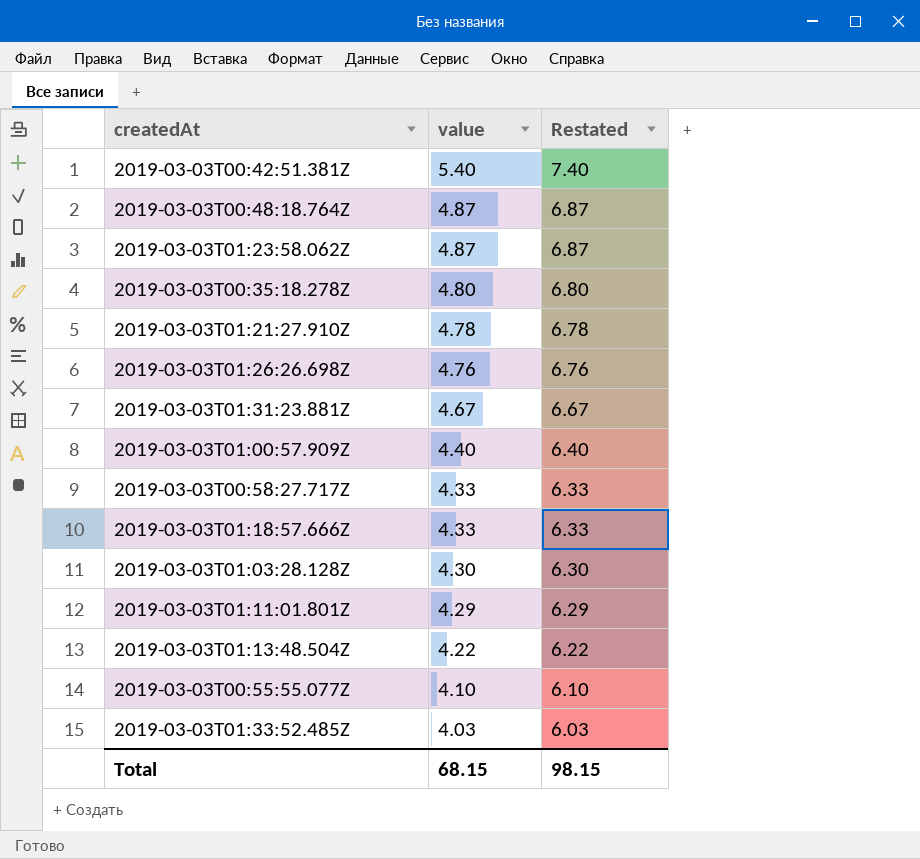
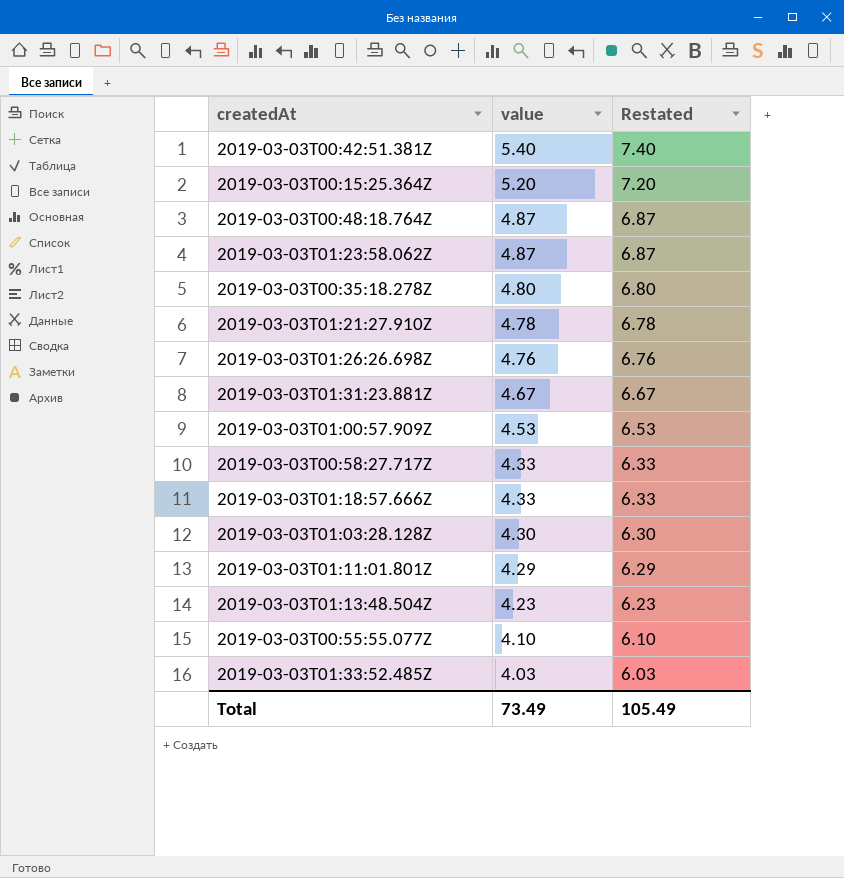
row 2019-03-03T00:15:25.364Z: none -> 5.20 | 7.20
2019-03-03T01:00:57.909Z | value: 4.40 -> 4.53
2019-03-03T01:00:57.909Z | Restated: 6.40 -> 6.53
2019-03-03T01:13:48.504Z | value: 4.22 -> 4.23
2019-03-03T01:13:48.504Z | Restated: 6.22 -> 6.23
Total | value: 68.15 -> 73.49
Total | Restated: 98.15 -> 105.49

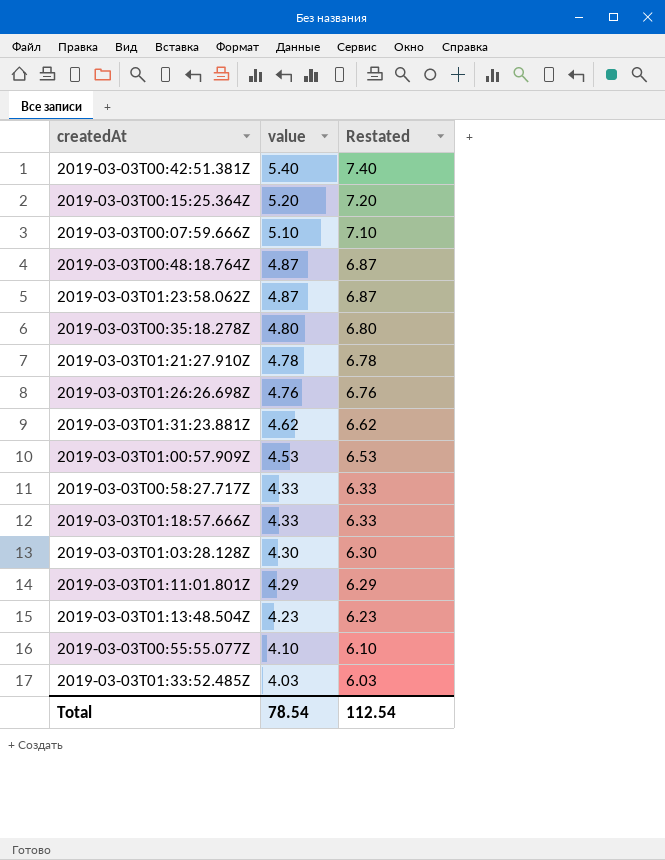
row 2019-03-03T00:07:59.666Z: none -> 5.10 | 7.10
2019-03-03T01:31:23.881Z | value: 4.67 -> 4.62
2019-03-03T01:31:23.881Z | Restated: 6.67 -> 6.62
Total | value: 73.49 -> 78.54
Total | Restated: 105.49 -> 112.54

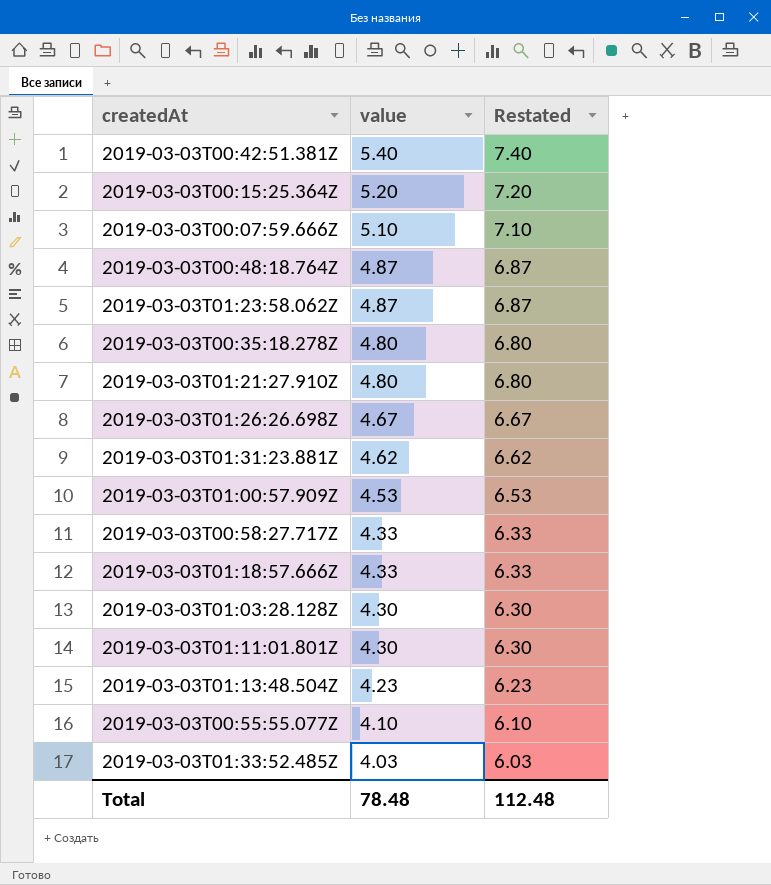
2019-03-03T01:21:27.910Z | value: 4.78 -> 4.80
2019-03-03T01:21:27.910Z | Restated: 6.78 -> 6.80
2019-03-03T01:26:26.698Z | value: 4.76 -> 4.67
2019-03-03T01:26:26.698Z | Restated: 6.76 -> 6.67
2019-03-03T01:11:01.801Z | value: 4.29 -> 4.30
2019-03-03T01:11:01.801Z | Restated: 6.29 -> 6.30
Total | value: 78.54 -> 78.48
Total | Restated: 112.54 -> 112.48

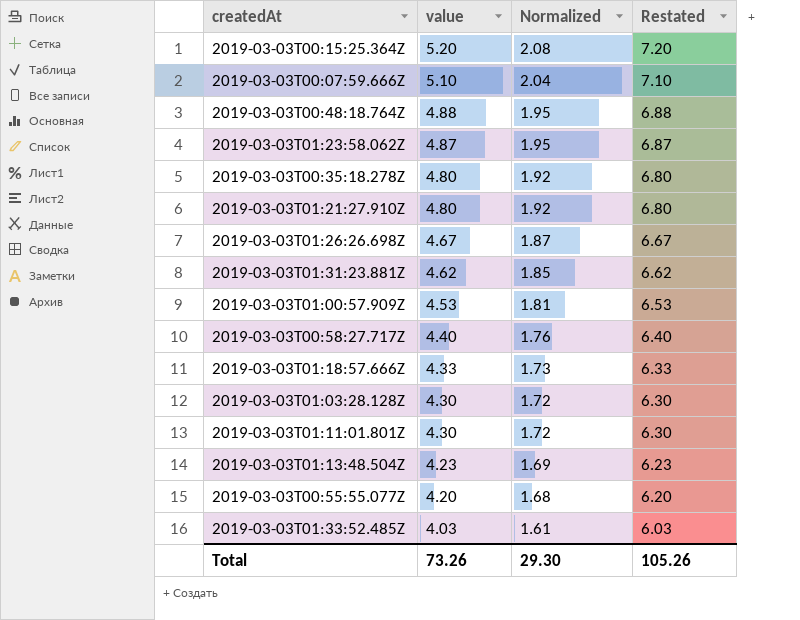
column Normalized | formula: none -> [value] * 0.4
row 2019-03-03T00:42:51.381Z: 5.40 | 7.40 -> none
2019-03-03T00:48:18.764Z | value: 4.87 -> 4.88
2019-03-03T00:48:18.764Z | Restated: 6.87 -> 6.88
2019-03-03T00:58:27.717Z | value: 4.33 -> 4.40
2019-03-03T00:58:27.717Z | Restated: 6.33 -> 6.40
2019-03-03T00:55:55.077Z | value: 4.10 -> 4.20
2019-03-03T00:55:55.077Z | Restated: 6.10 -> 6.20
Total | value: 78.48 -> 73.26
Total | Restated: 112.48 -> 105.26

